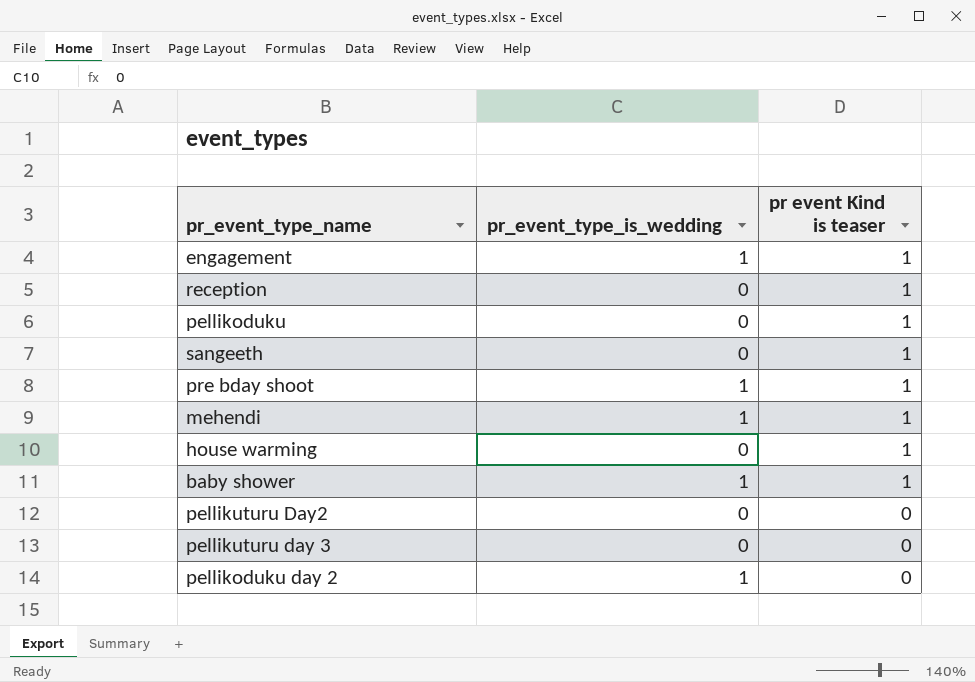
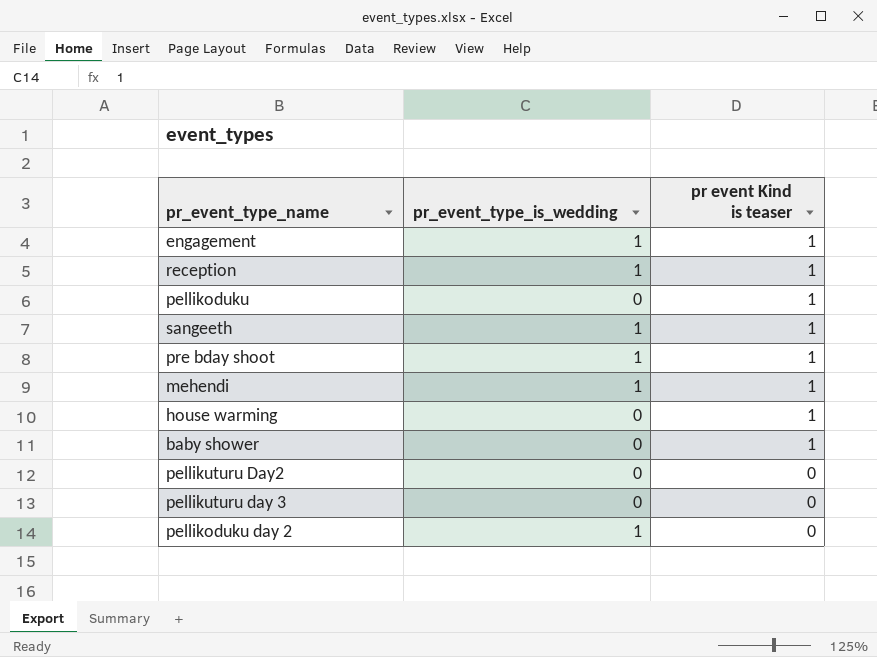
reception | pr_event_type_is_wedding: 0 -> 1
sangeeth | pr_event_type_is_wedding: 0 -> 1
baby shower | pr_event_type_is_wedding: 1 -> 0

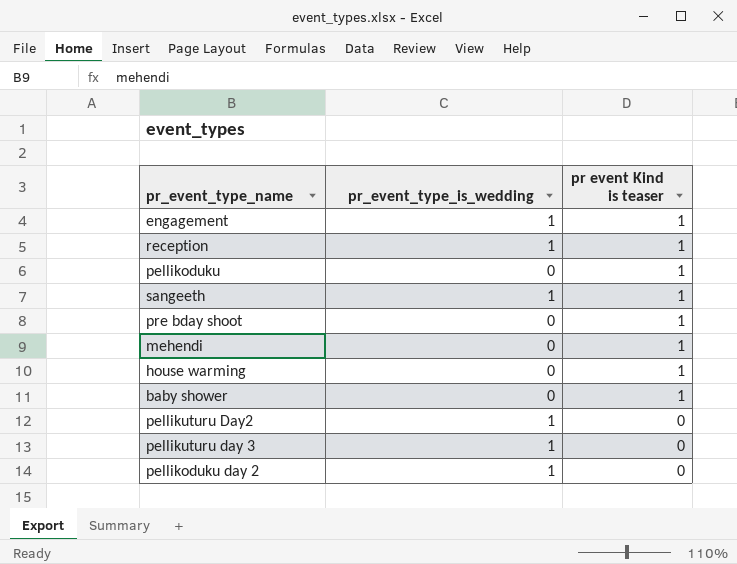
pre bday shoot | pr_event_type_is_wedding: 1 -> 0
mehendi | pr_event_type_is_wedding: 1 -> 0
pellikuturu Day2 | pr_event_type_is_wedding: 0 -> 1
pellikuturu day 3 | pr_event_type_is_wedding: 0 -> 1

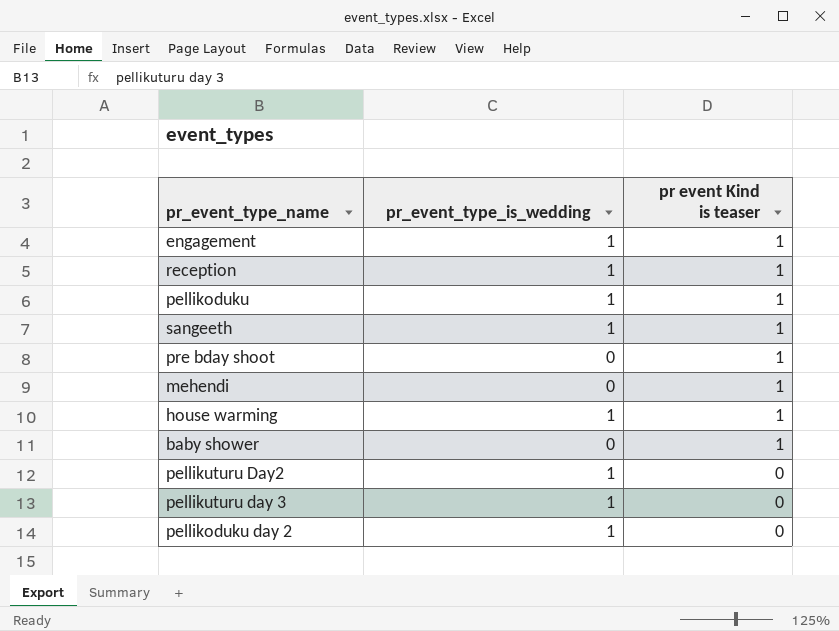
pellikoduku | pr_event_type_is_wedding: 0 -> 1
house warming | pr_event_type_is_wedding: 0 -> 1

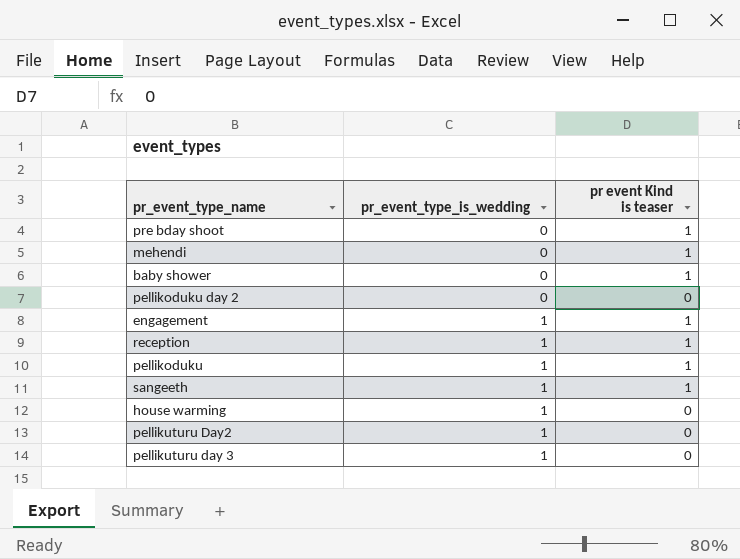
row order: pr event Kind is teaser descending -> pr_event_type_is_wedding ascending
pellikoduku day 2 | pr_event_type_is_wedding: 1 -> 0
house warming | pr event Kind is teaser: 1 -> 0

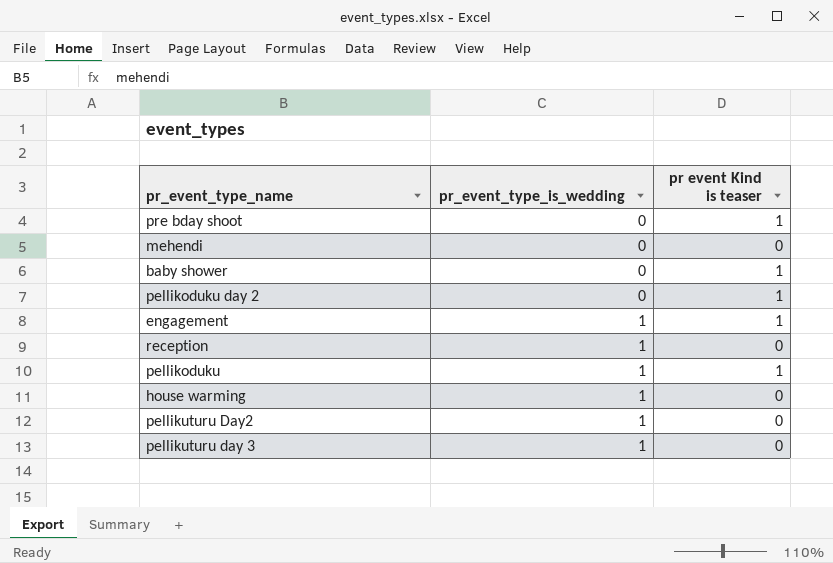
row sangeeth: 1 | 1 -> none
mehendi | pr event Kind is teaser: 1 -> 0
pellikoduku day 2 | pr event Kind is teaser: 0 -> 1
reception | pr event Kind is teaser: 1 -> 0

